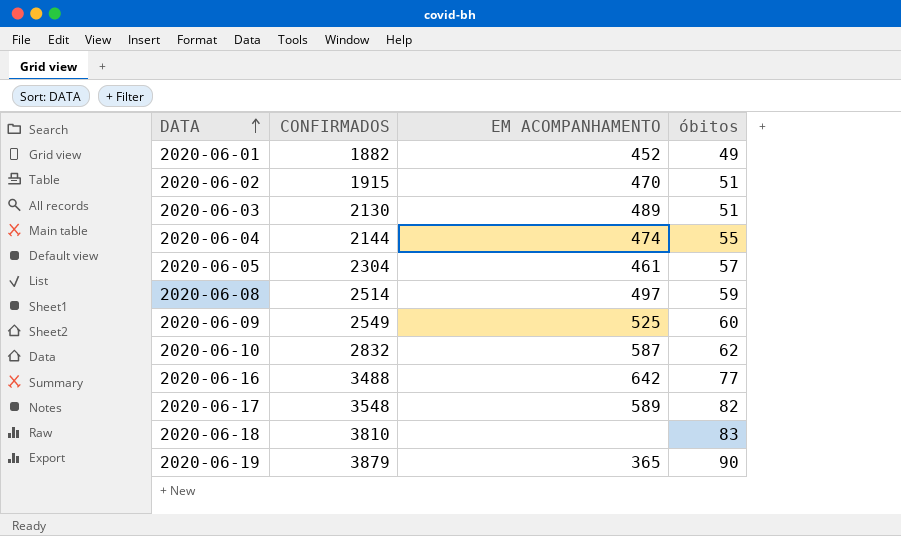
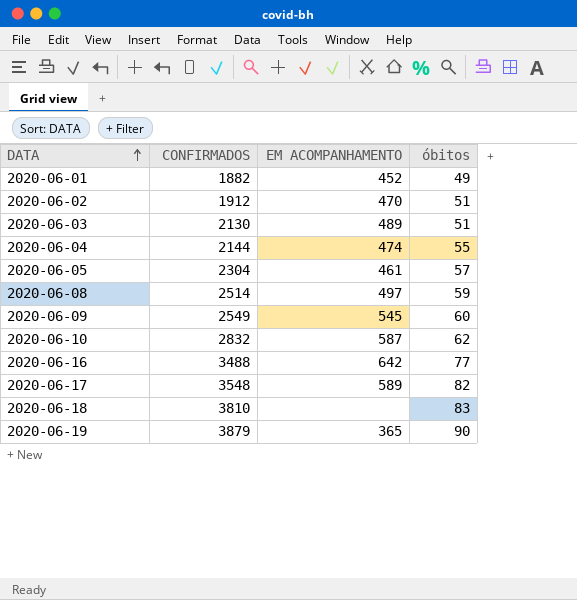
2020-06-02 | CONFIRMADOS: 1915 -> 1912
2020-06-09 | EM ACOMPANHAMENTO: 525 -> 545

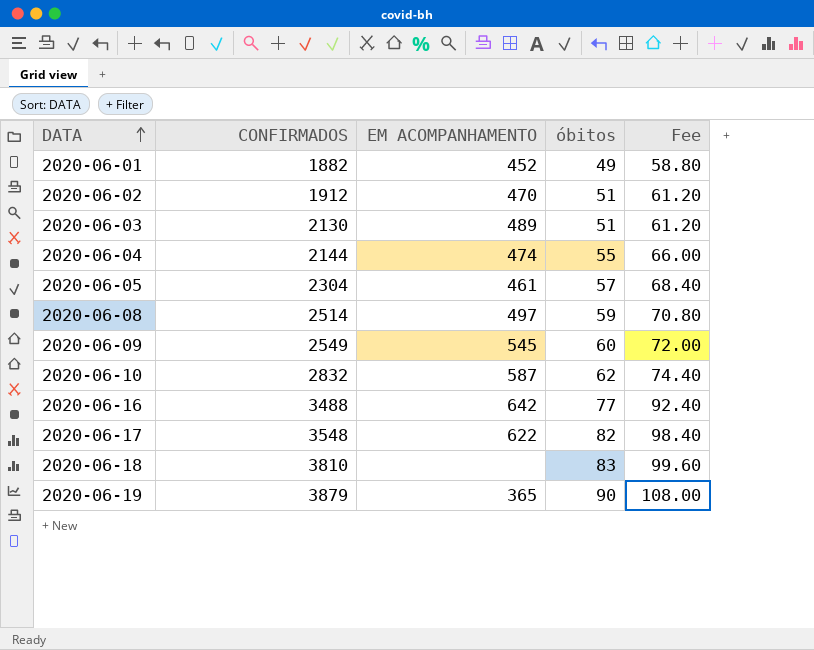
column Fee | formula: none -> [óbitos] * 1.2
2020-06-17 | EM ACOMPANHAMENTO: 589 -> 622

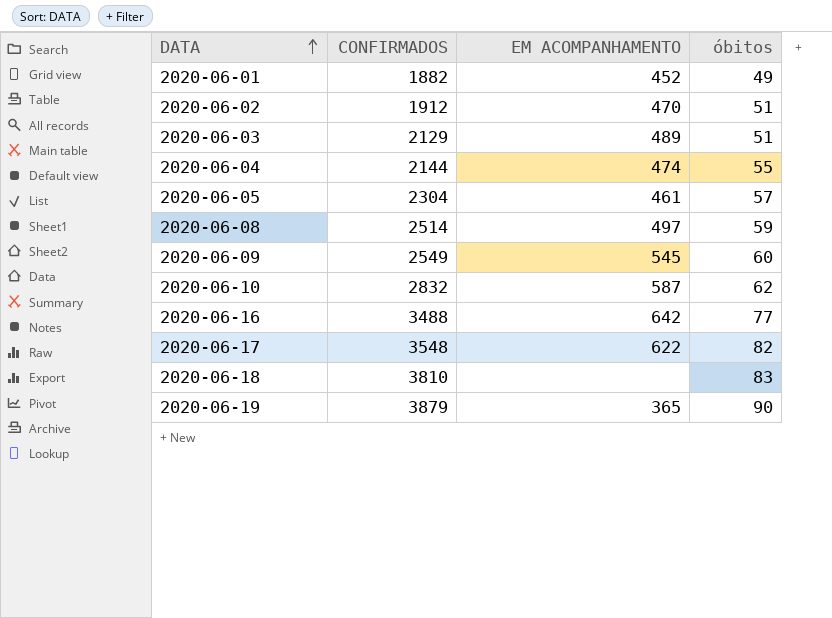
column Fee | formula: [óbitos] * 1.2 -> none
2020-06-03 | CONFIRMADOS: 2130 -> 2129

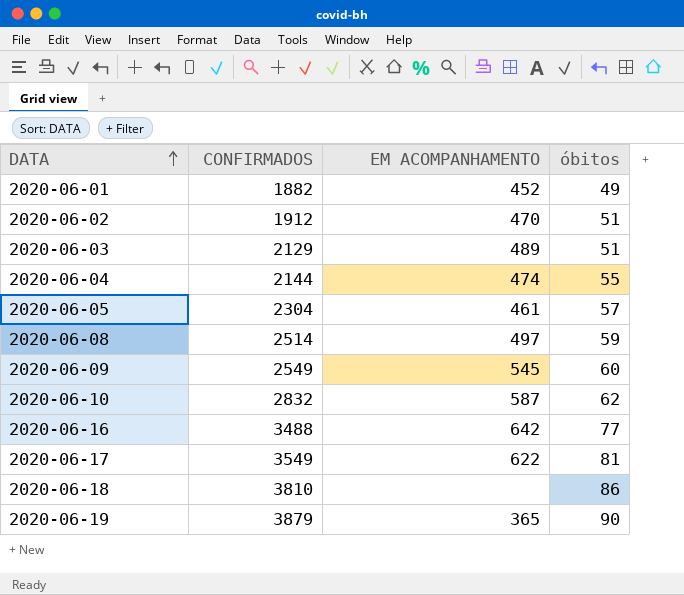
2020-06-17 | CONFIRMADOS: 3548 -> 3549
2020-06-17 | óbitos: 82 -> 81
2020-06-18 | óbitos: 83 -> 86

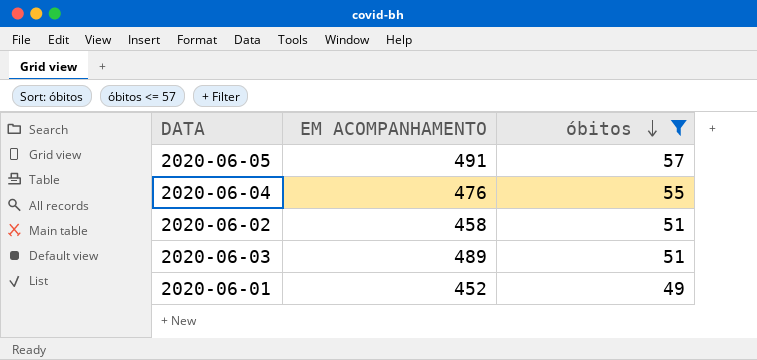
filter: none -> óbitos <= 57
row order: DATA ascending -> óbitos descending
column CONFIRMADOS | position: 2 -> none
2020-06-05 | EM ACOMPANHAMENTO: 461 -> 491
2020-06-04 | EM ACOMPANHAMENTO: 474 -> 476
2020-06-02 | EM ACOMPANHAMENTO: 470 -> 458

